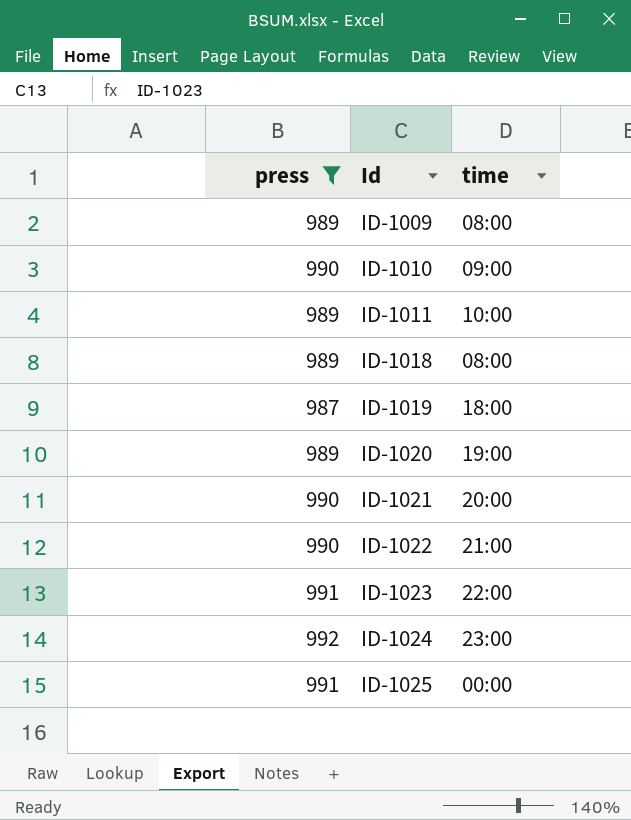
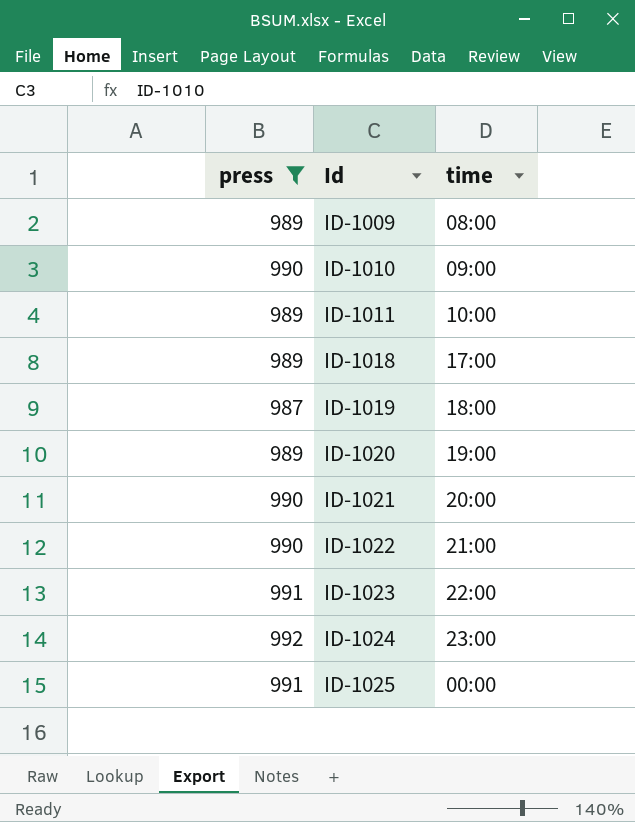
ID-1018 | time: 08:00 -> 17:00

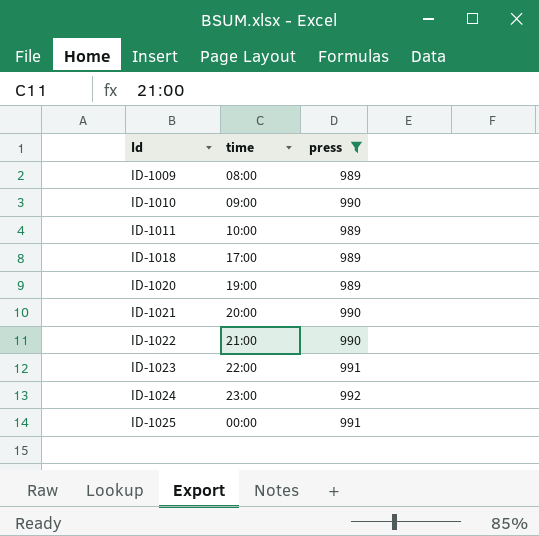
column press | position: 1 -> 3
row ID-1019: 987 | 18:00 -> none

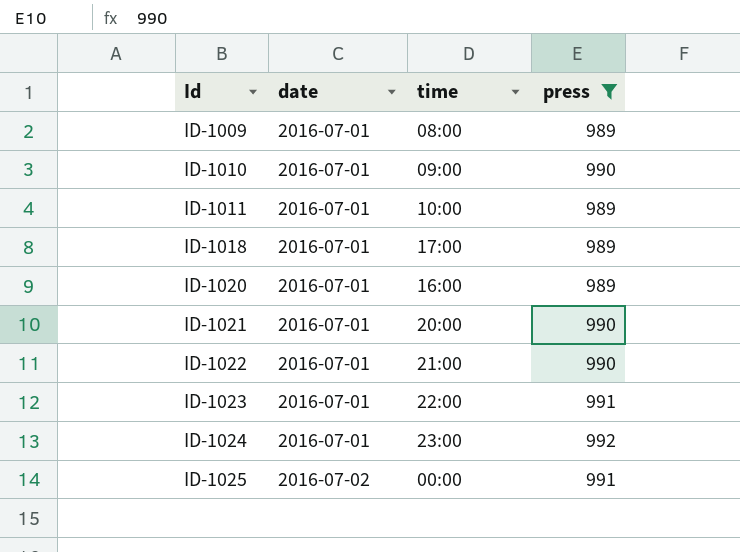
column date | position: none -> 2
ID-1020 | time: 19:00 -> 16:00

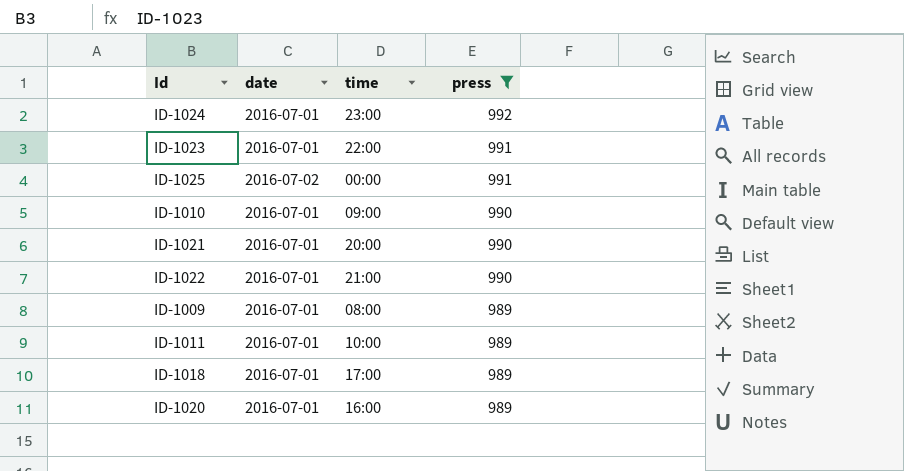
row order: Id ascending -> press descending

